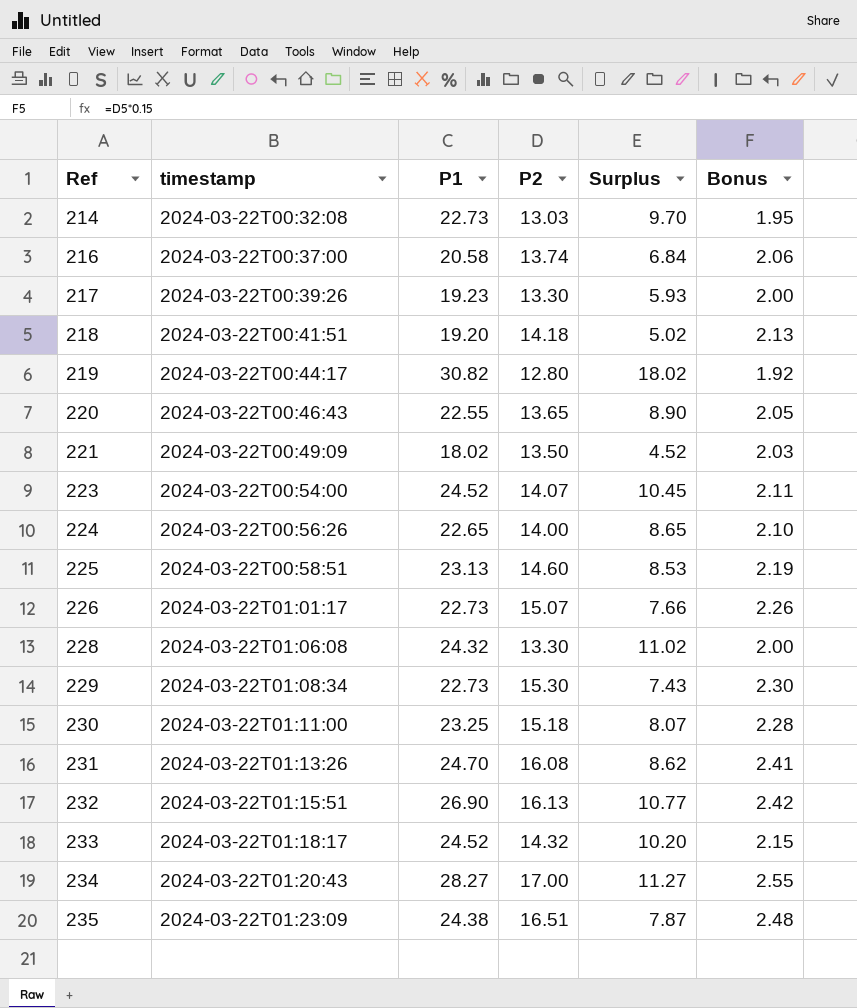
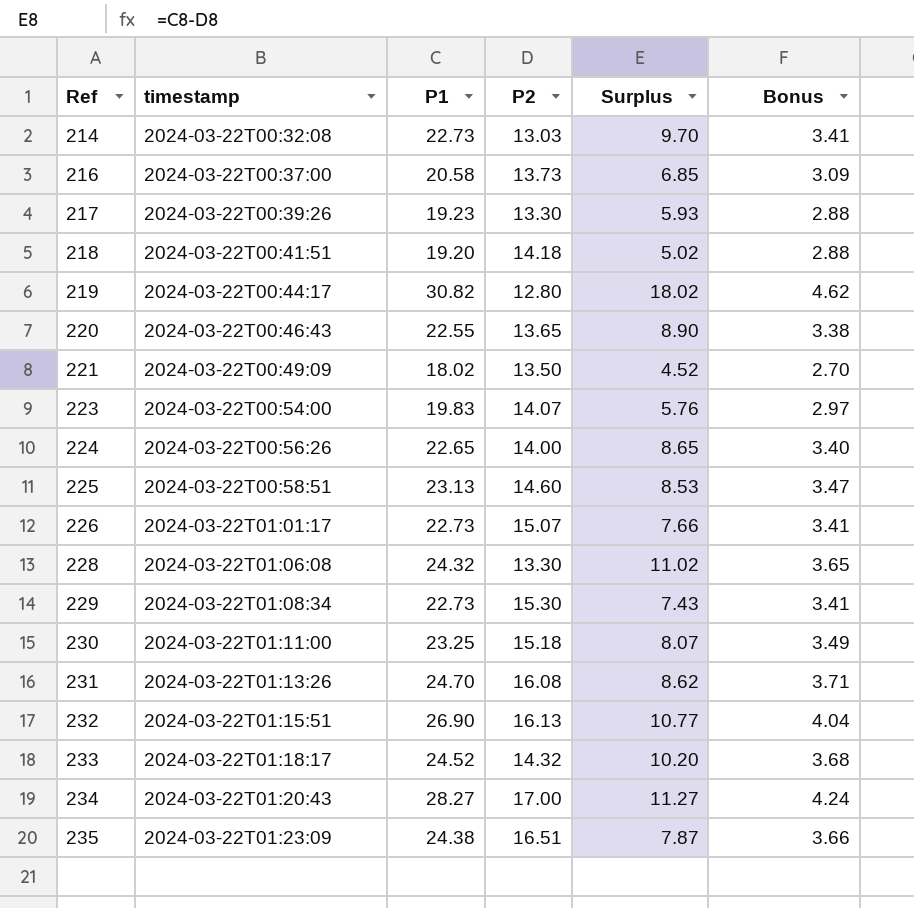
column Bonus | formula: [P2] * 0.15 -> [P1] * 0.15
216 | P2: 13.74 -> 13.73
216 | Surplus: 6.84 -> 6.85
223 | P1: 24.52 -> 19.83
223 | Surplus: 10.45 -> 5.76

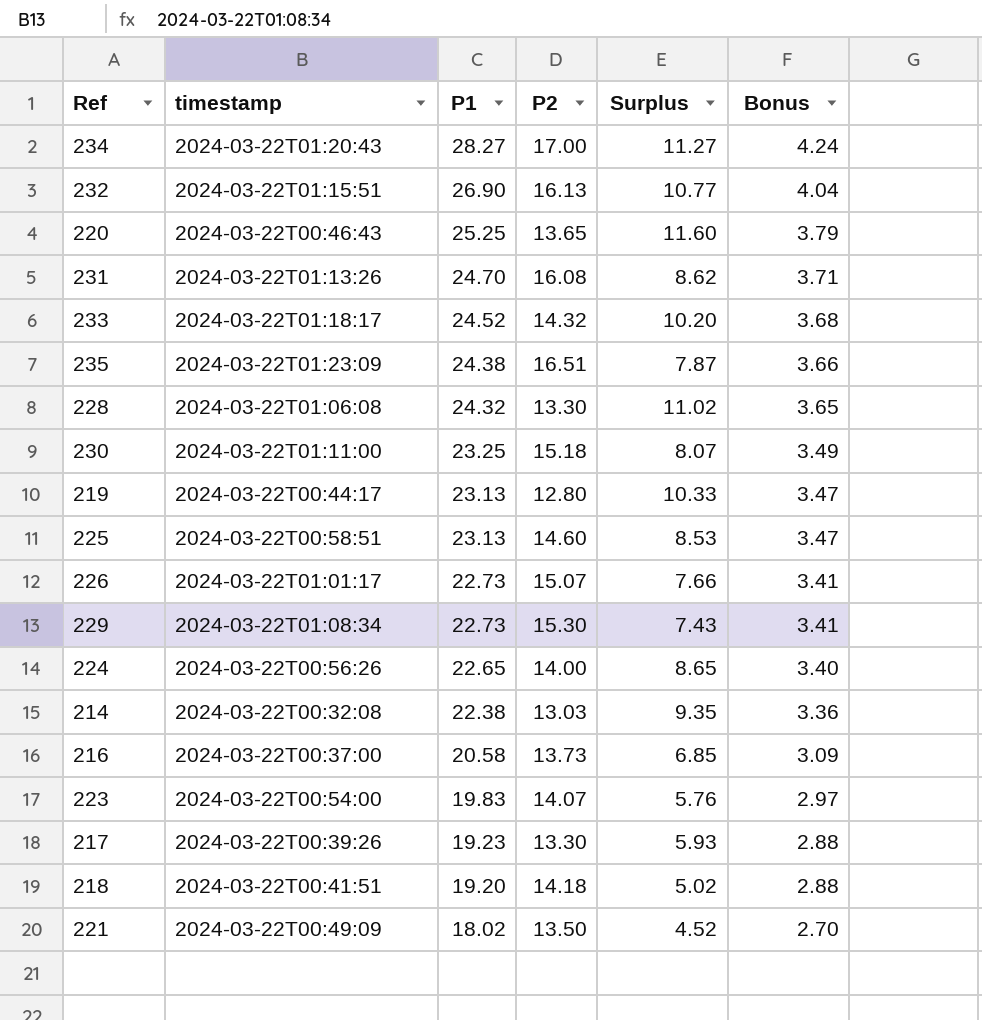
row order: Ref ascending -> P1 descending
220 | P1: 22.55 -> 25.25
220 | Surplus: 8.90 -> 11.60
220 | Bonus: 3.38 -> 3.79
219 | P1: 30.82 -> 23.13
219 | Surplus: 18.02 -> 10.33
219 | Bonus: 4.62 -> 3.47
214 | P1: 22.73 -> 22.38
214 | Surplus: 9.70 -> 9.35
214 | Bonus: 3.41 -> 3.36

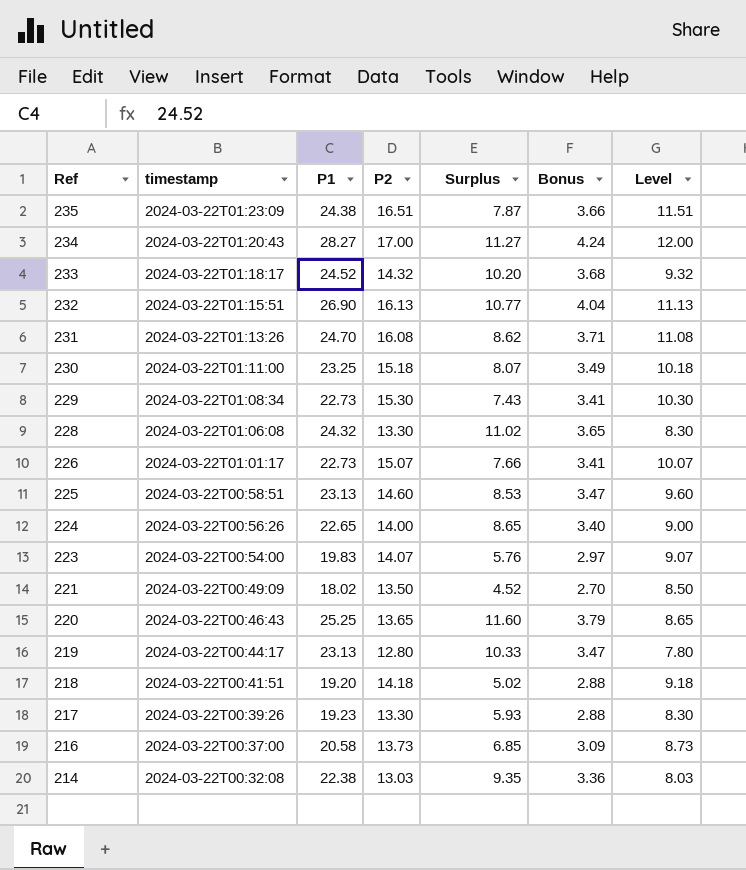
row order: P1 descending -> Ref descending
column Level | formula: none -> [P2] - 5

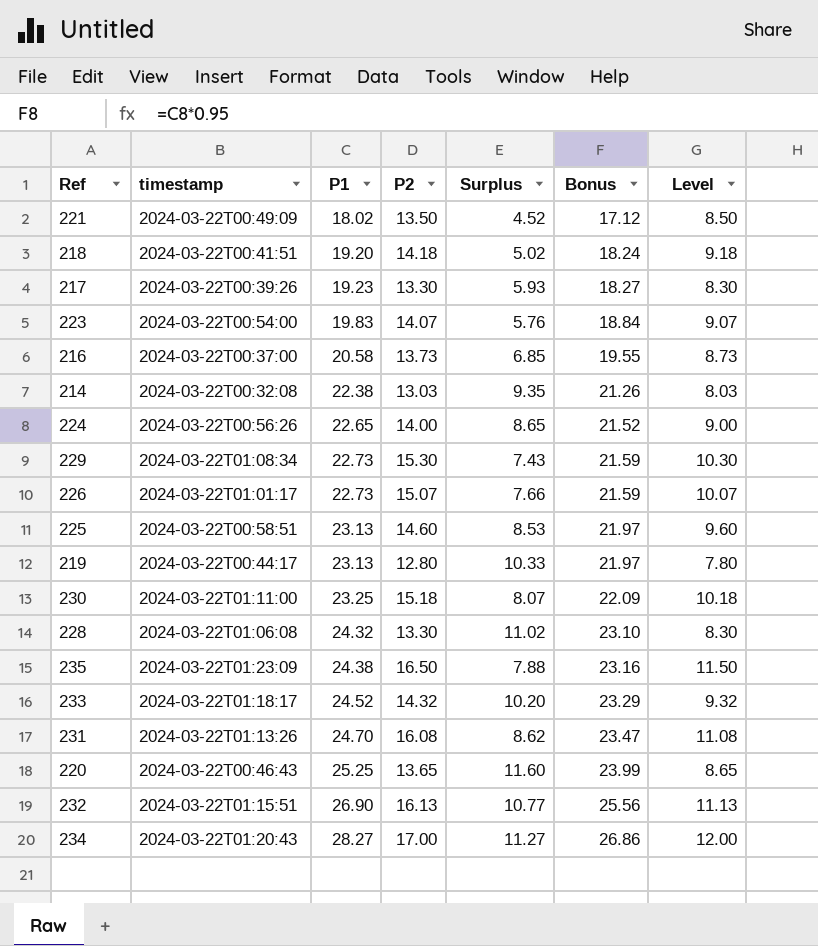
row order: Ref descending -> P1 ascending
column Bonus | formula: [P1] * 0.15 -> [P1] * 0.95
235 | P2: 16.51 -> 16.50
235 | Surplus: 7.87 -> 7.88
235 | Level: 11.51 -> 11.50

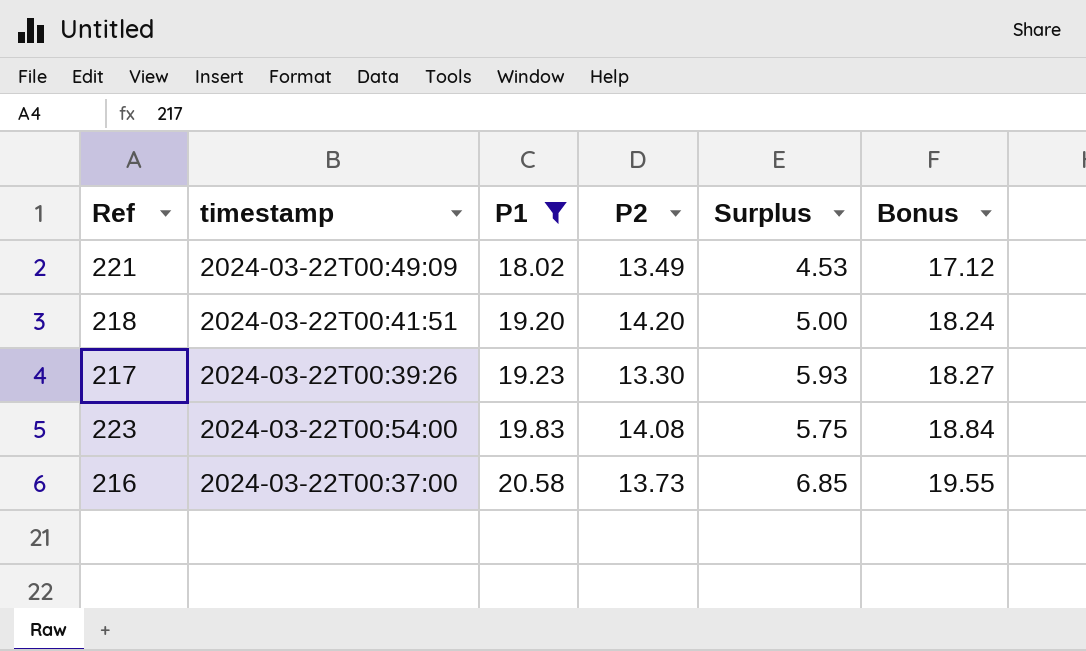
filter: none -> P1 <= 20.58
column Level | formula: [P2] - 5 -> none
221 | P2: 13.50 -> 13.49
221 | Surplus: 4.52 -> 4.53
218 | P2: 14.18 -> 14.20
218 | Surplus: 5.02 -> 5.00
223 | P2: 14.07 -> 14.08
223 | Surplus: 5.76 -> 5.75

